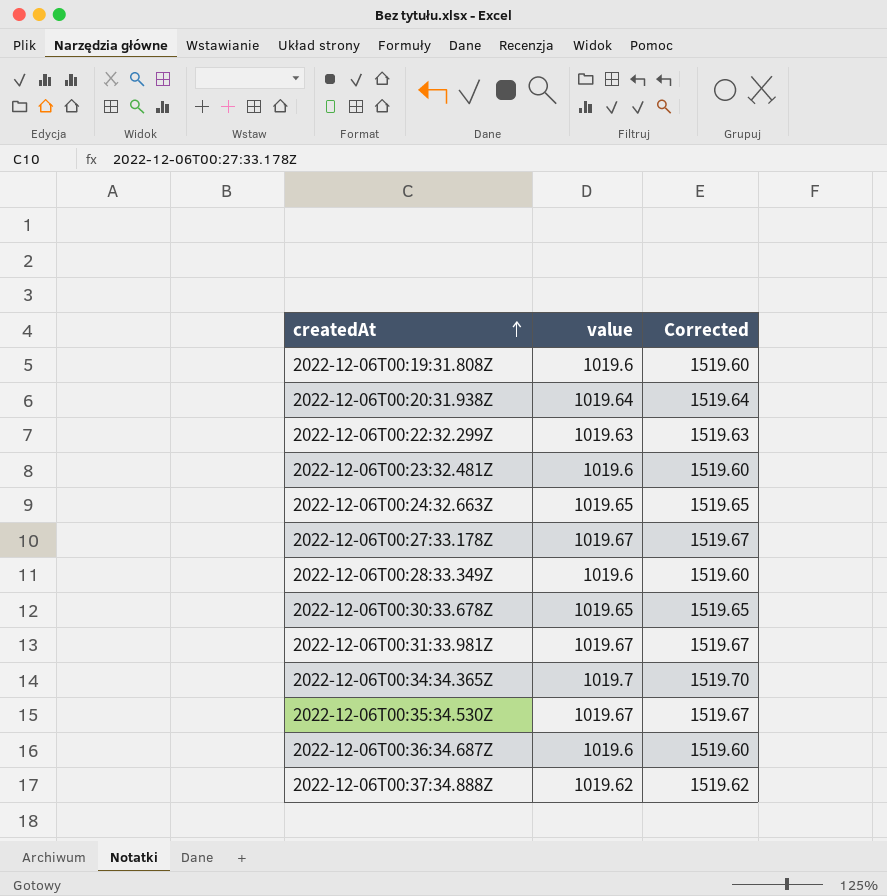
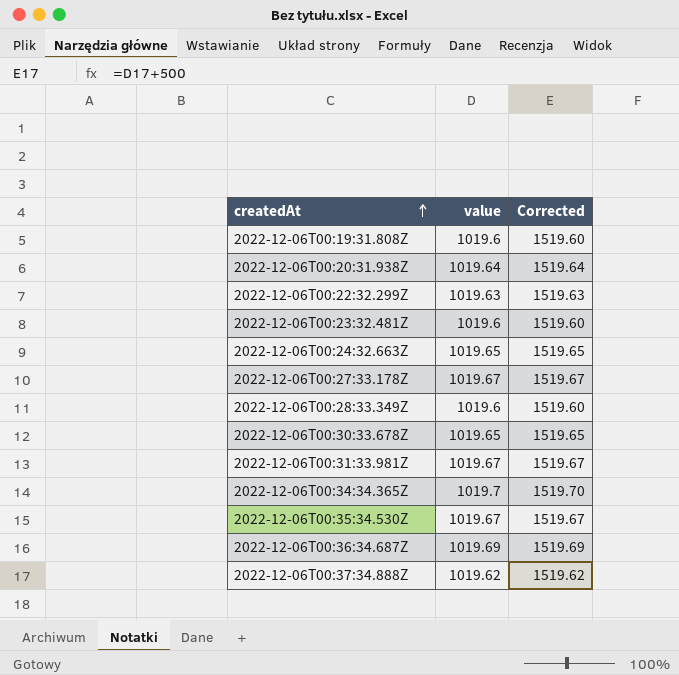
2022-12-06T00:36:34.687Z | value: 1019.6 -> 1019.69
2022-12-06T00:36:34.687Z | Corrected: 1519.60 -> 1519.69

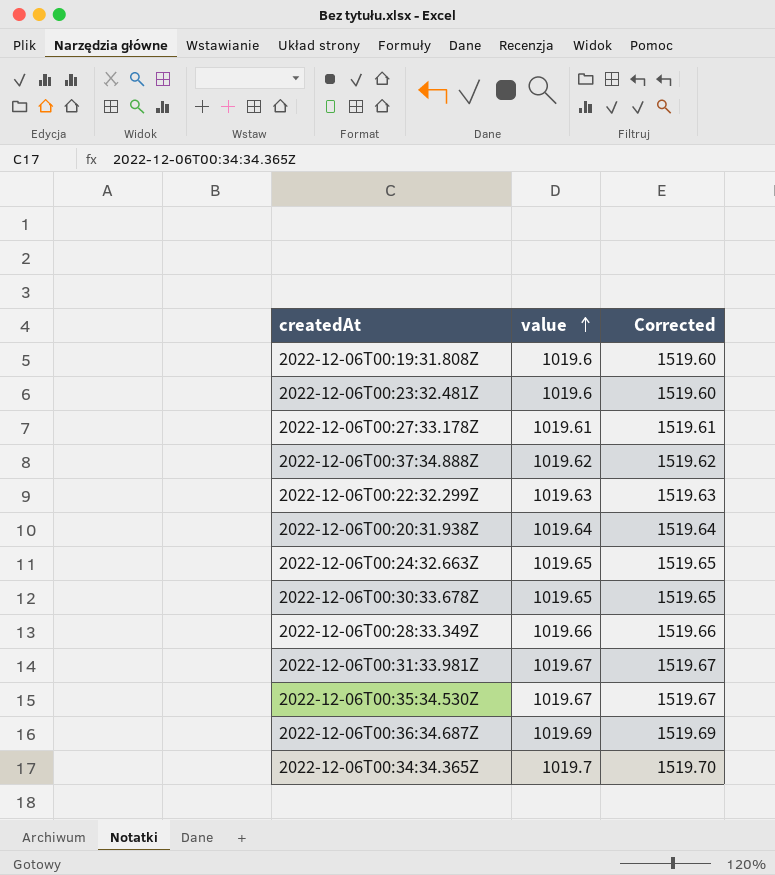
row order: createdAt ascending -> value ascending
2022-12-06T00:27:33.178Z | value: 1019.67 -> 1019.61
2022-12-06T00:27:33.178Z | Corrected: 1519.67 -> 1519.61
2022-12-06T00:28:33.349Z | value: 1019.6 -> 1019.66
2022-12-06T00:28:33.349Z | Corrected: 1519.60 -> 1519.66

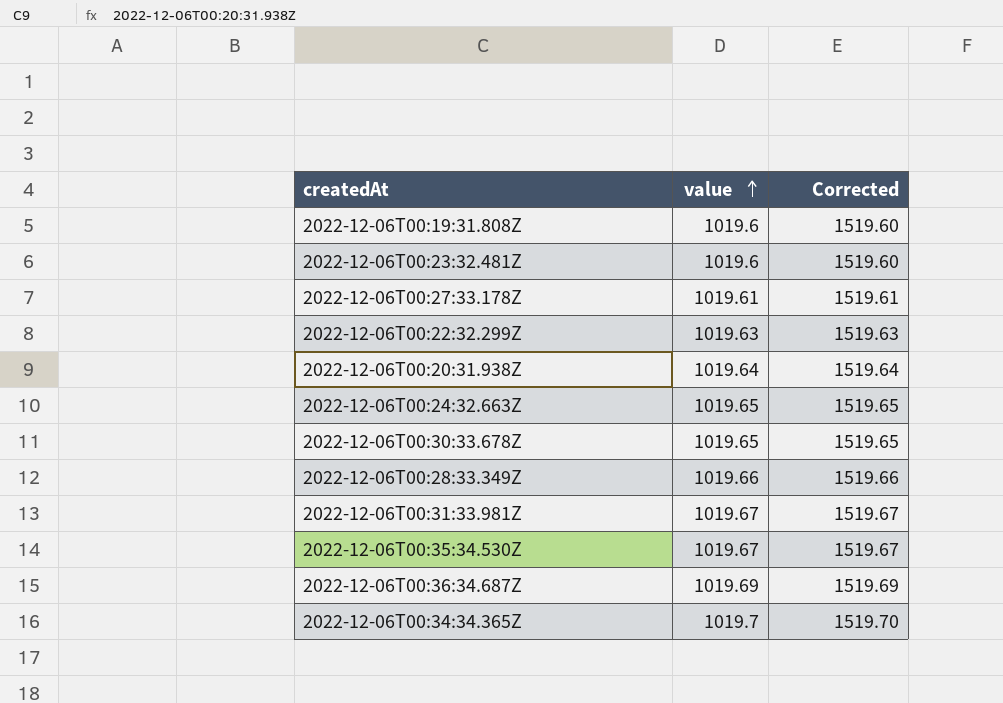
row 2022-12-06T00:37:34.888Z: 1019.62 | 1519.62 -> none

